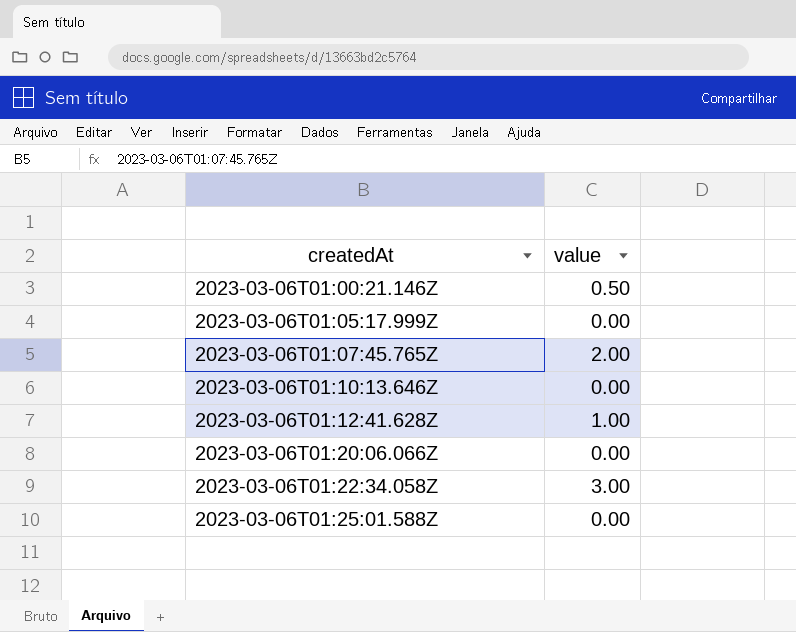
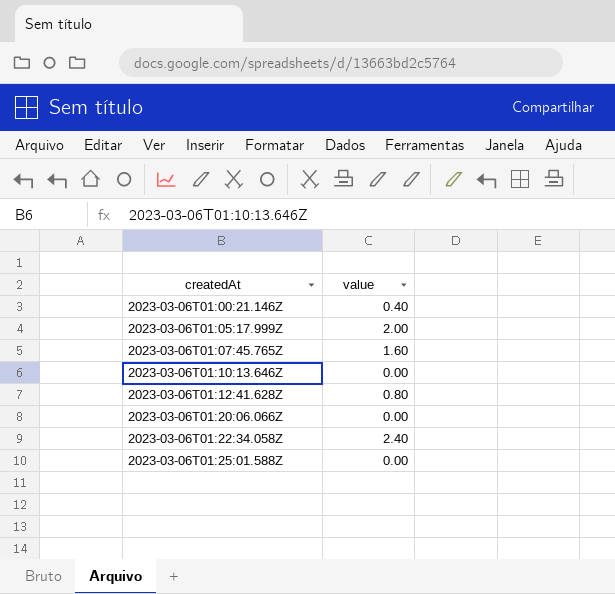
2023-03-06T01:00:21.146Z | value: 0.50 -> 0.40
2023-03-06T01:05:17.999Z | value: 0.00 -> 2.00
2023-03-06T01:07:45.765Z | value: 2.00 -> 1.60
2023-03-06T01:12:41.628Z | value: 1.00 -> 0.80
2023-03-06T01:22:34.058Z | value: 3.00 -> 2.40

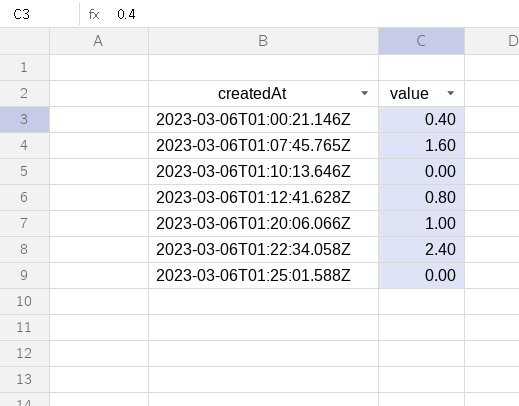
row 2023-03-06T01:05:17.999Z: 2.00 -> none
2023-03-06T01:20:06.066Z | value: 0.00 -> 1.00

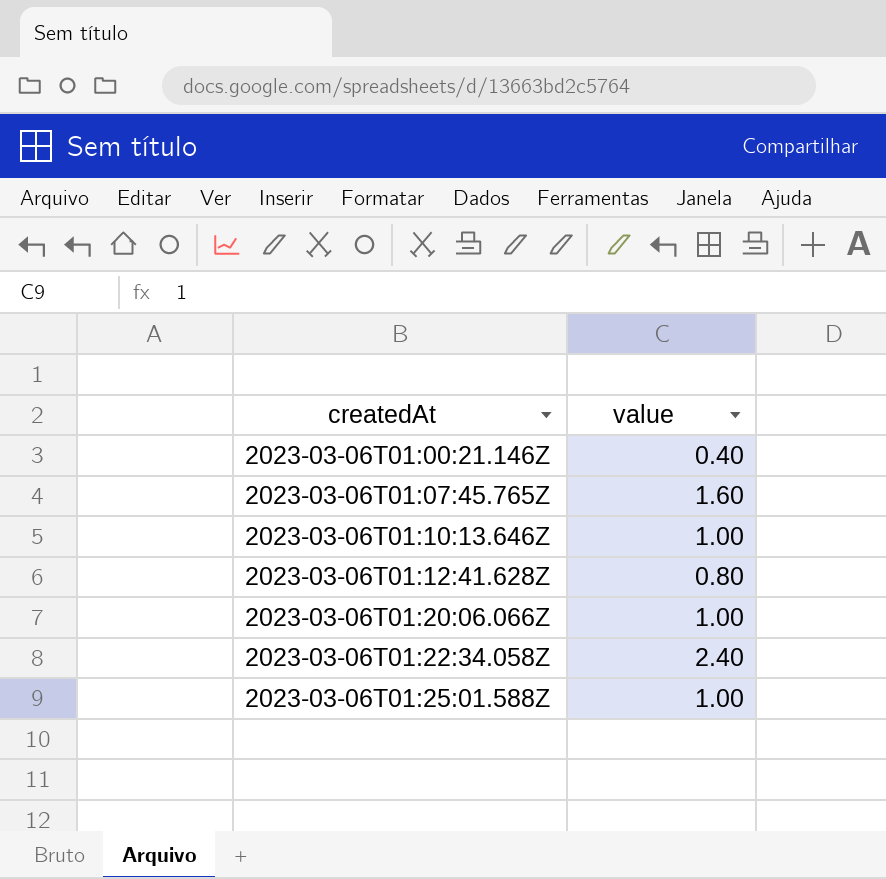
2023-03-06T01:10:13.646Z | value: 0.00 -> 1.00
2023-03-06T01:25:01.588Z | value: 0.00 -> 1.00

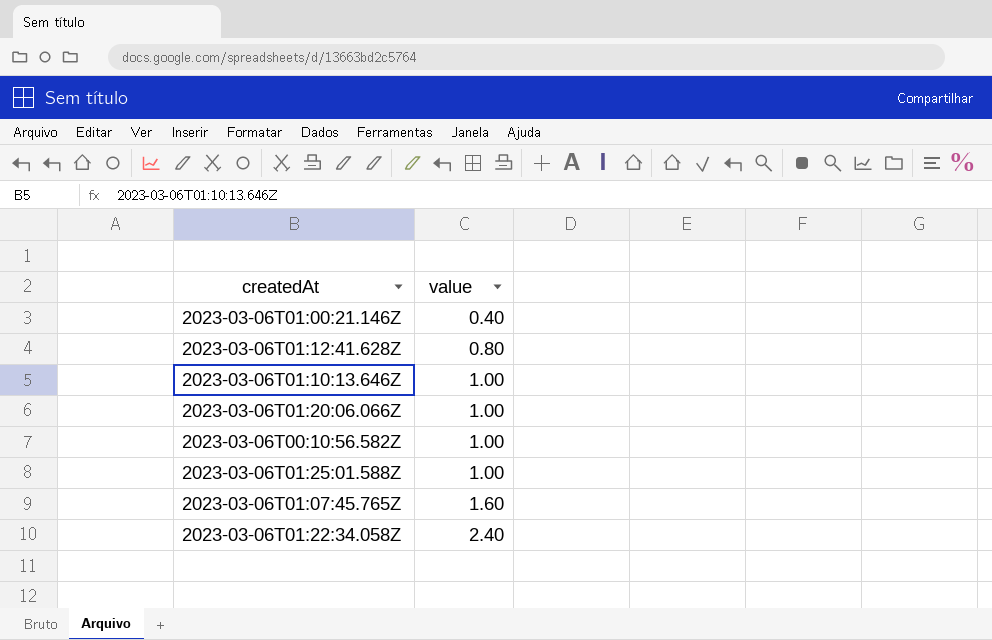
row order: createdAt ascending -> value ascending
row 2023-03-06T00:10:56.582Z: none -> 1.00

